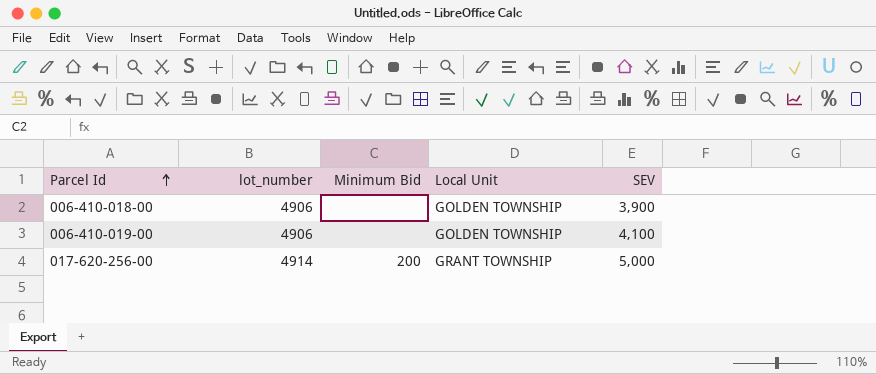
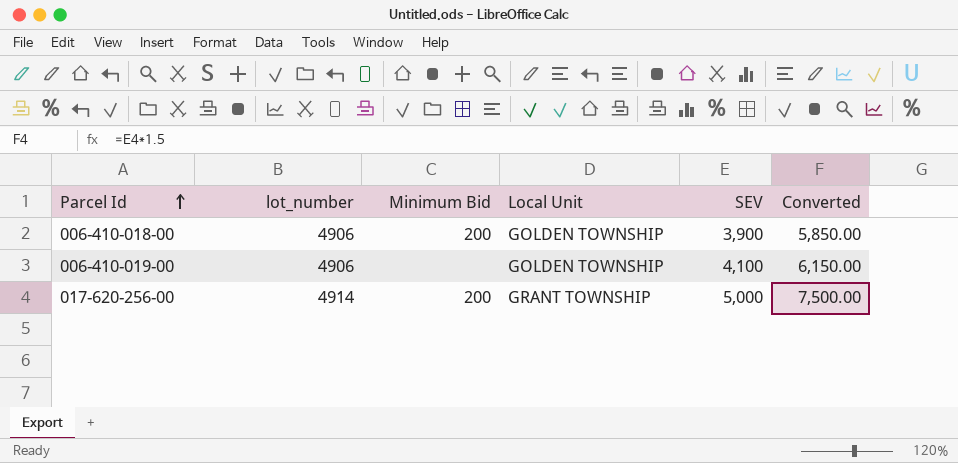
column Converted | formula: none -> [SEV] * 1.5
006-410-018-00 | Minimum Bid: none -> 200

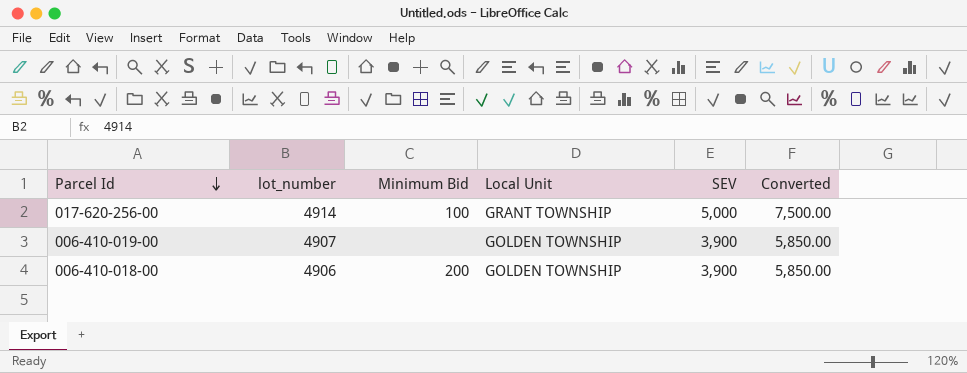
row order: Parcel Id ascending -> Parcel Id descending
017-620-256-00 | Minimum Bid: 200 -> 100
006-410-019-00 | lot_number: 4906 -> 4907
006-410-019-00 | SEV: 4,100 -> 3,900
006-410-019-00 | Converted: 6,150.00 -> 5,850.00

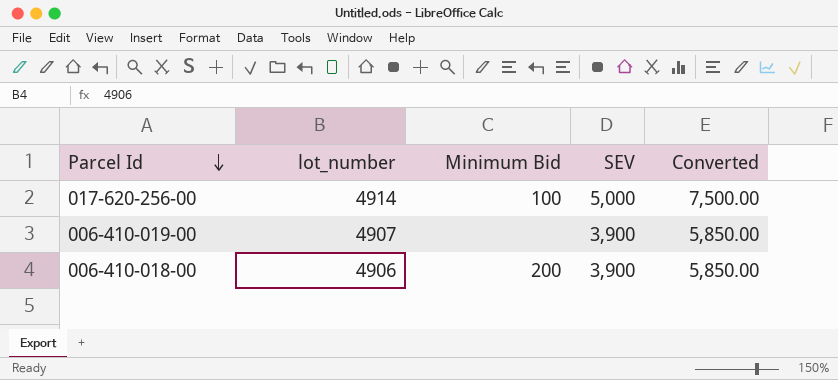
column Local Unit | position: 4 -> none

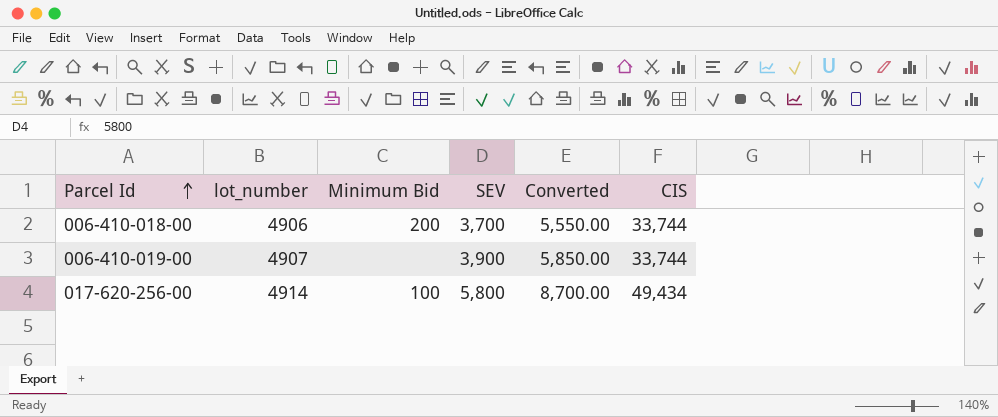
row order: Parcel Id descending -> Parcel Id ascending
column CIS | position: none -> 6
006-410-018-00 | SEV: 3,900 -> 3,700
006-410-018-00 | Converted: 5,850.00 -> 5,550.00
017-620-256-00 | SEV: 5,000 -> 5,800
017-620-256-00 | Converted: 7,500.00 -> 8,700.00

